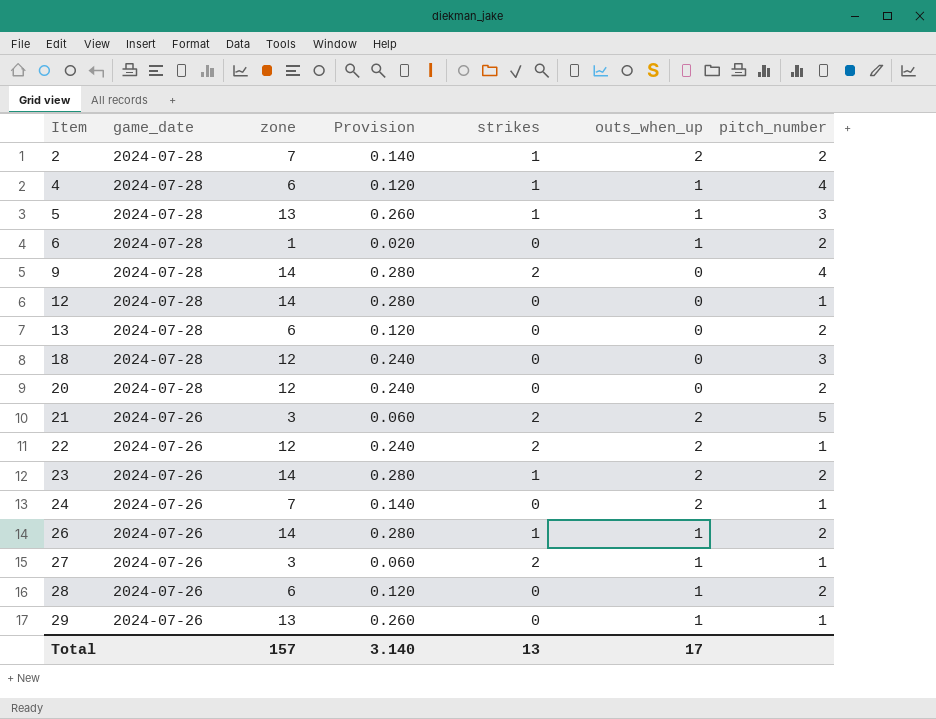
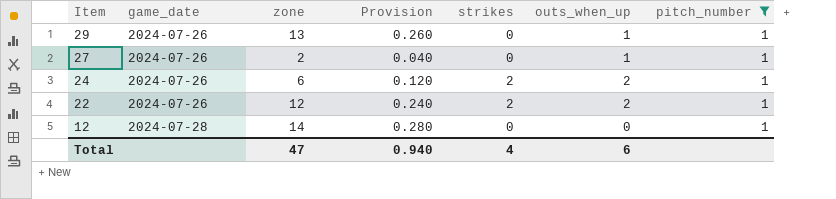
filter: none -> pitch_number = 1
row order: Item ascending -> Item descending
27 | zone: 3 -> 2
27 | Provision: 0.060 -> 0.040
27 | strikes: 2 -> 0
24 | zone: 7 -> 6
24 | Provision: 0.140 -> 0.120
24 | strikes: 0 -> 2
Total | zone: 157 -> 47
Total | Provision: 3.140 -> 0.940
Total | strikes: 13 -> 4
Total | outs_when_up: 17 -> 6

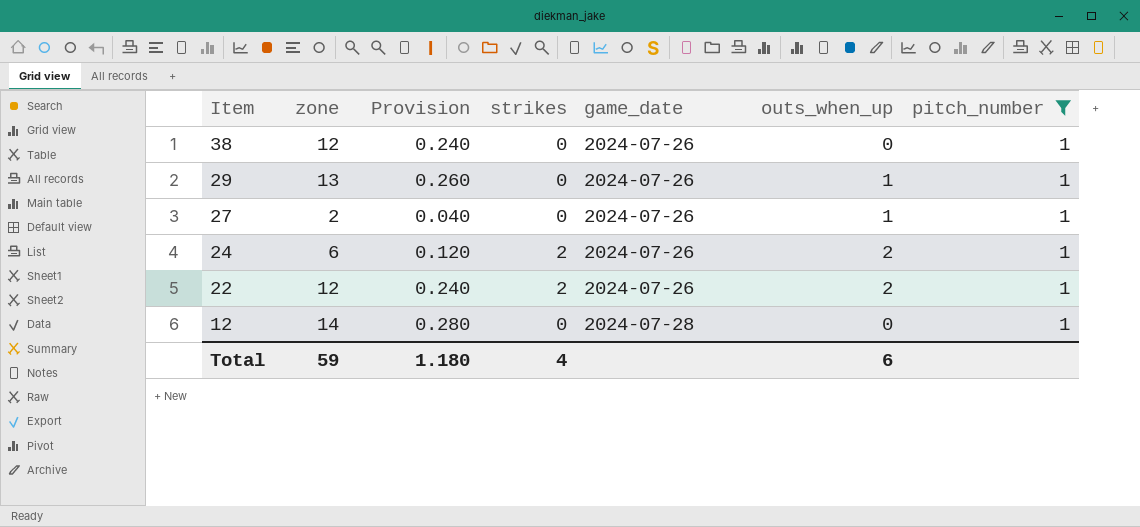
column game_date | position: 2 -> 5
row 38: none -> 12 | 0.240 | 0 | 2024-07-26 | 0 | 1
Total | zone: 47 -> 59
Total | Provision: 0.940 -> 1.180

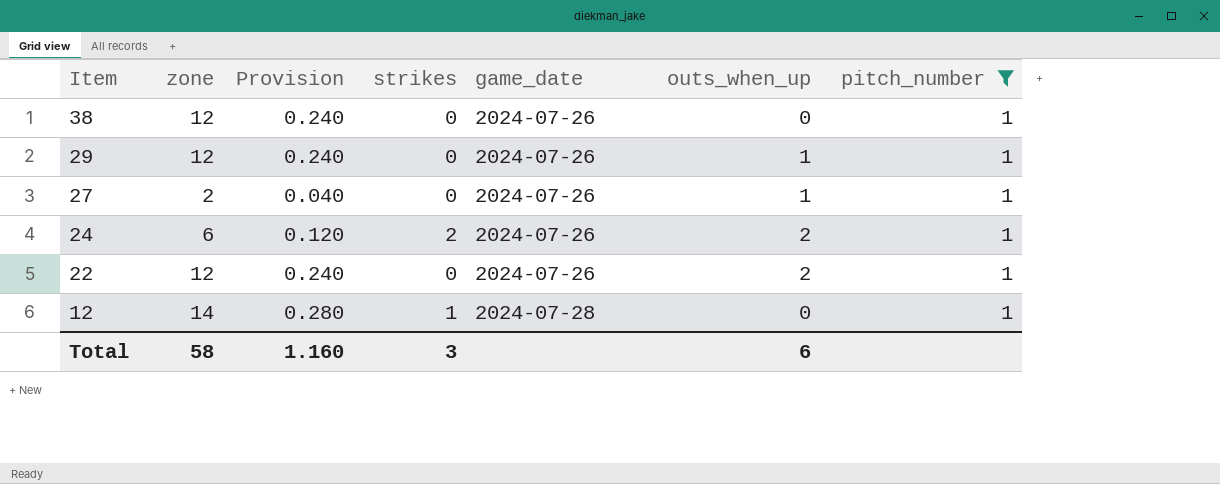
29 | zone: 13 -> 12
29 | Provision: 0.260 -> 0.240
22 | strikes: 2 -> 0
12 | strikes: 0 -> 1
Total | zone: 59 -> 58
Total | Provision: 1.180 -> 1.160
Total | strikes: 4 -> 3

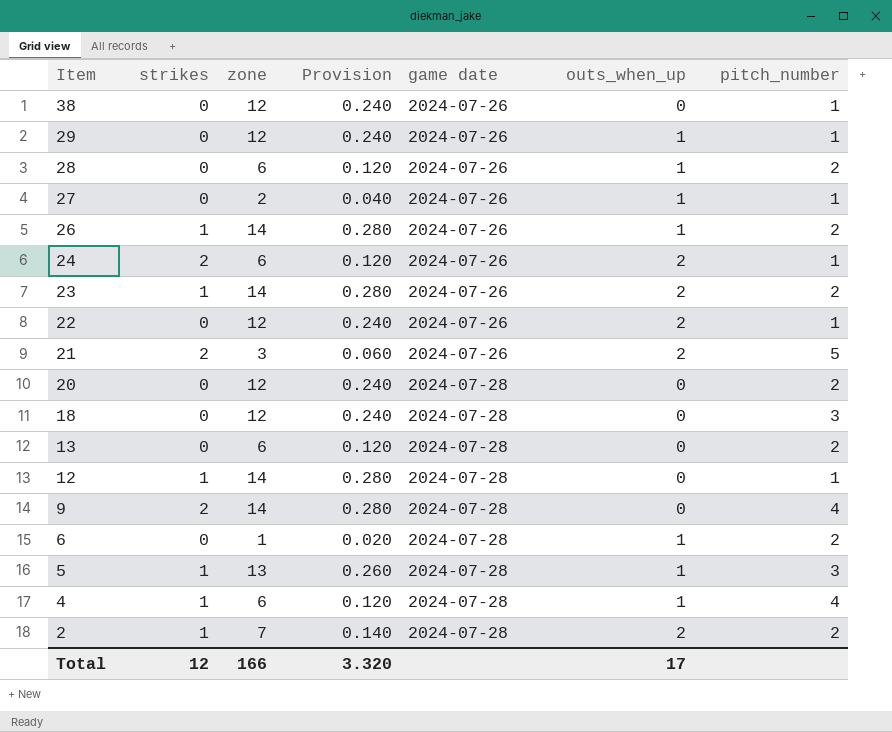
filter: pitch_number = 1 -> none
column strikes | position: 4 -> 2
column name: game_date -> game date
Total | strikes: 3 -> 12
Total | zone: 58 -> 166
Total | Provision: 1.160 -> 3.320
Total | outs_when_up: 6 -> 17

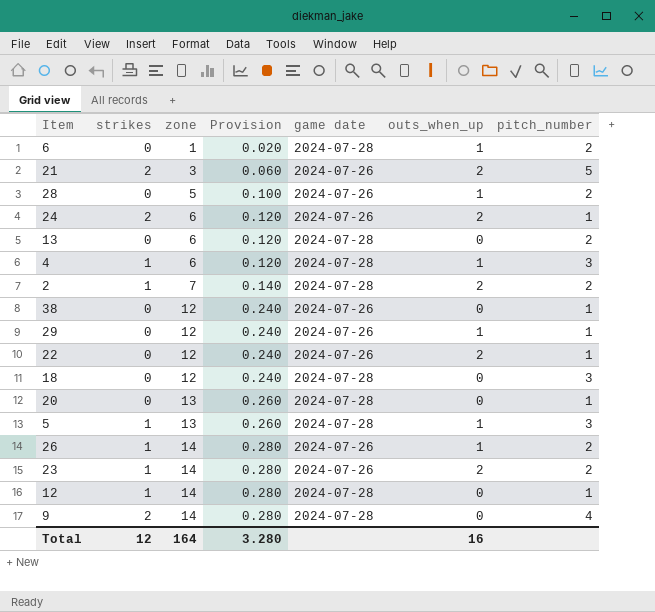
row order: Item descending -> zone ascending
row 27: 0 | 2 | 0.040 | 2024-07-26 | 1 | 1 -> none
28 | zone: 6 -> 5
28 | Provision: 0.120 -> 0.100
4 | pitch_number: 4 -> 3
20 | zone: 12 -> 13
20 | Provision: 0.240 -> 0.260
20 | pitch_number: 2 -> 1
Total | zone: 166 -> 164
Total | Provision: 3.320 -> 3.280
Total | outs_when_up: 17 -> 16

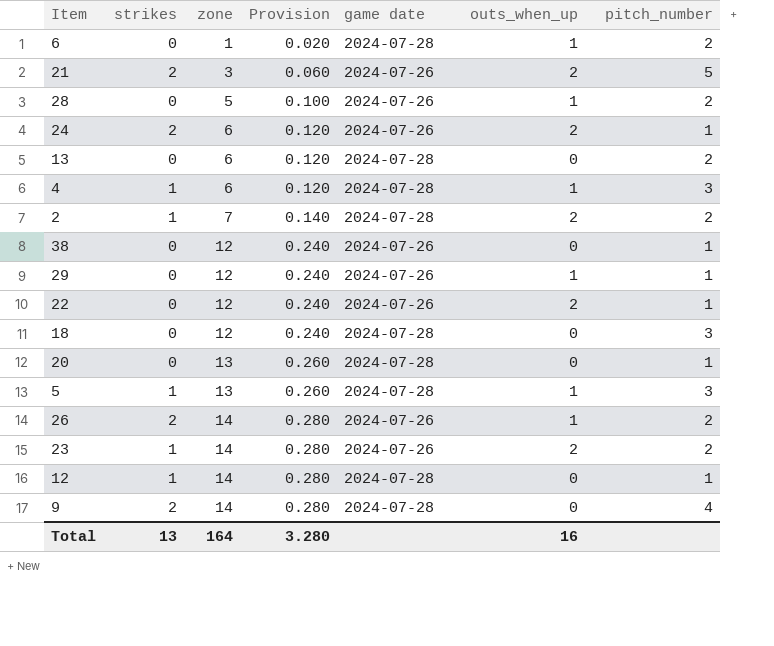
26 | strikes: 1 -> 2
Total | strikes: 12 -> 13

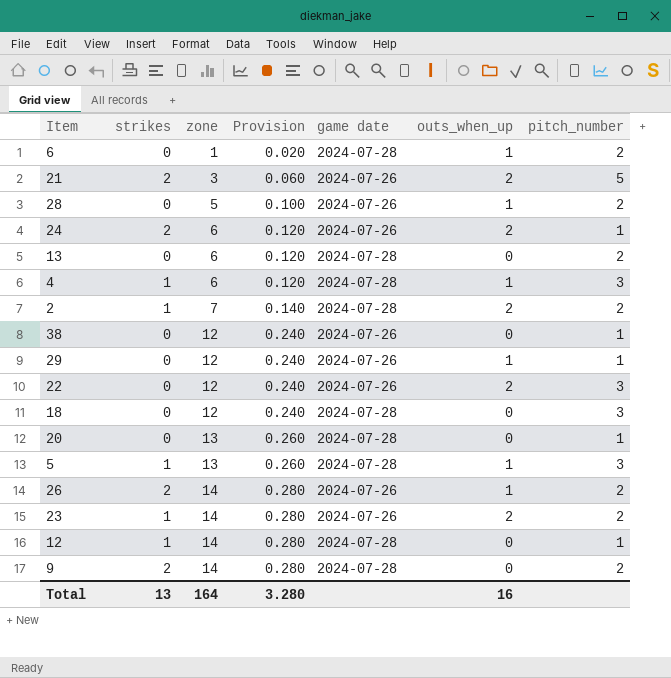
22 | pitch_number: 1 -> 3
9 | pitch_number: 4 -> 2

